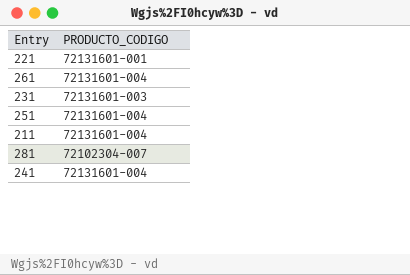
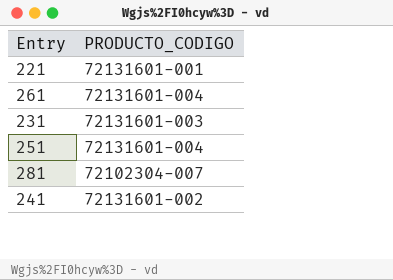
row 211: 72131601-004 -> none
241 | PRODUCTO_CODIGO: 72131601-004 -> 72131601-002

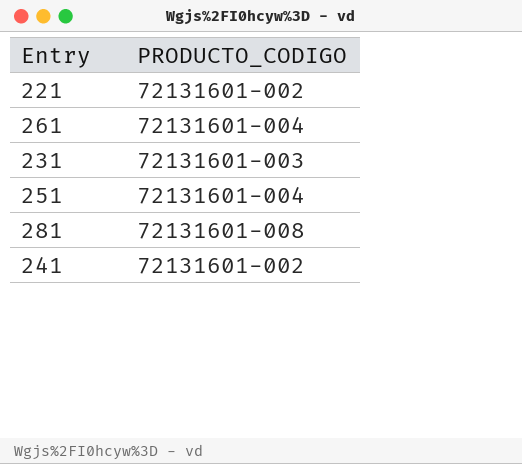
221 | PRODUCTO_CODIGO: 72131601-001 -> 72131601-002
281 | PRODUCTO_CODIGO: 72102304-007 -> 72131601-008

